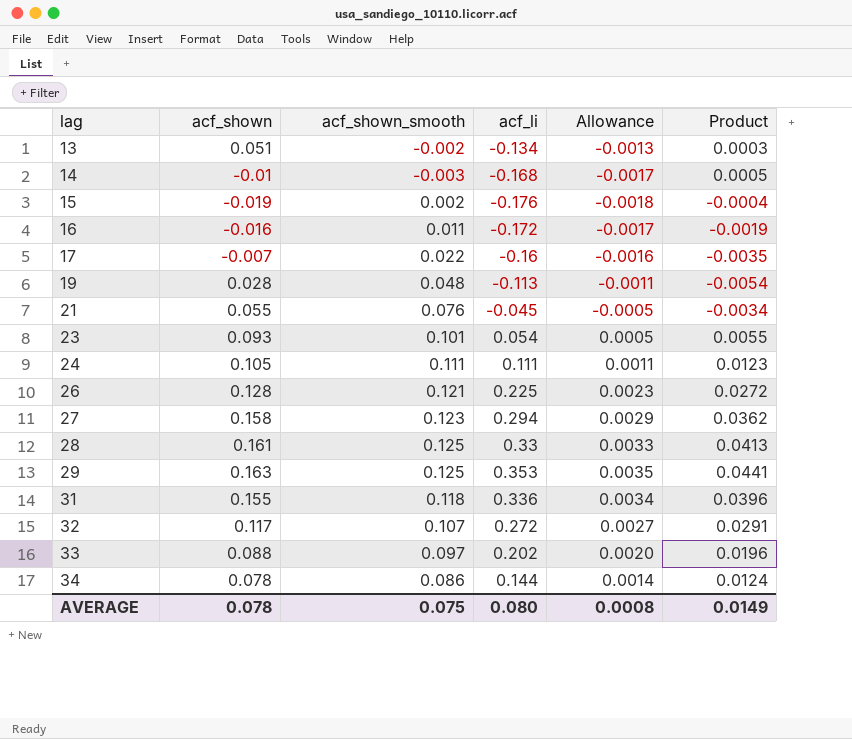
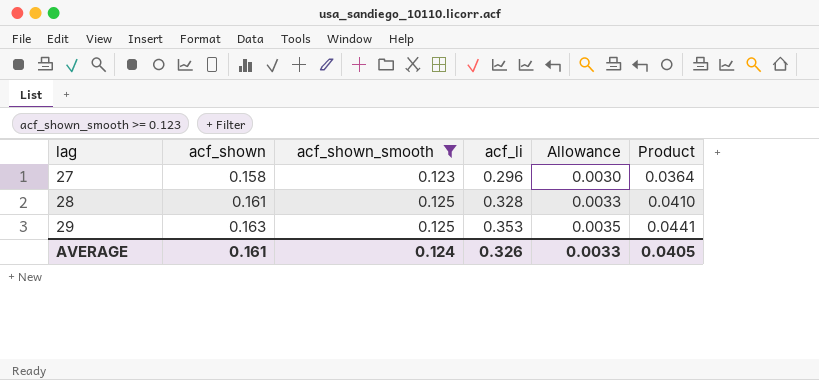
filter: none -> acf_shown_smooth >= 0.123
27 | acf_li: 0.294 -> 0.296
27 | Allowance: 0.0029 -> 0.0030
27 | Product: 0.0362 -> 0.0364
28 | acf_li: 0.33 -> 0.328
28 | Product: 0.0413 -> 0.0410
AVERAGE | acf_shown: 0.078 -> 0.161
AVERAGE | acf_shown_smooth: 0.075 -> 0.124
AVERAGE | acf_li: 0.080 -> 0.326
AVERAGE | Allowance: 0.0008 -> 0.0033
AVERAGE | Product: 0.0149 -> 0.0405

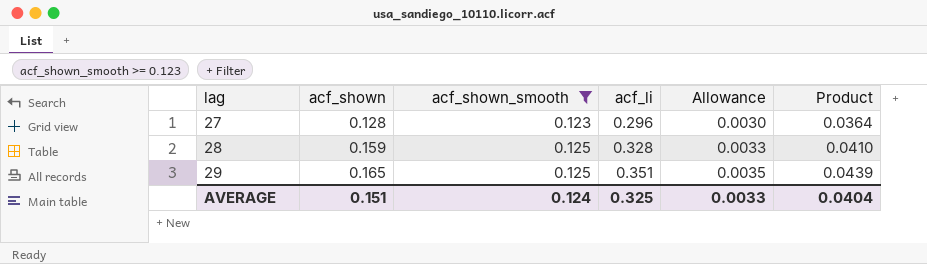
27 | acf_shown: 0.158 -> 0.128
28 | acf_shown: 0.161 -> 0.159
29 | acf_shown: 0.163 -> 0.165
29 | acf_li: 0.353 -> 0.351
29 | Product: 0.0441 -> 0.0439
AVERAGE | acf_shown: 0.161 -> 0.151
AVERAGE | acf_li: 0.326 -> 0.325
AVERAGE | Product: 0.0405 -> 0.0404

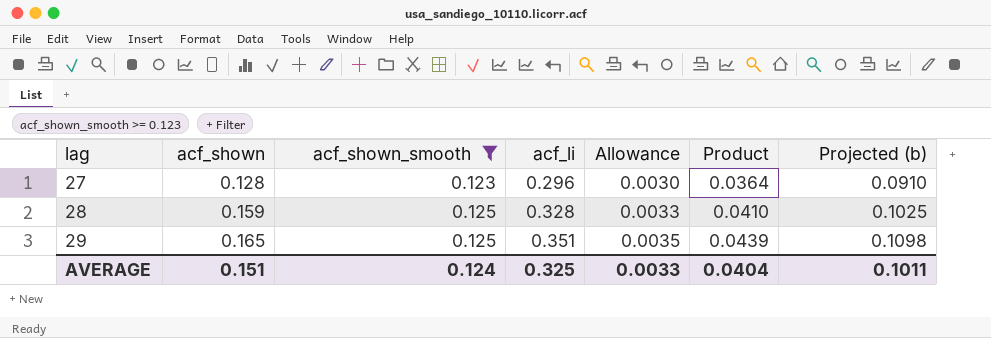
column Projected (b) | formula: none -> [Product] * 2.5

